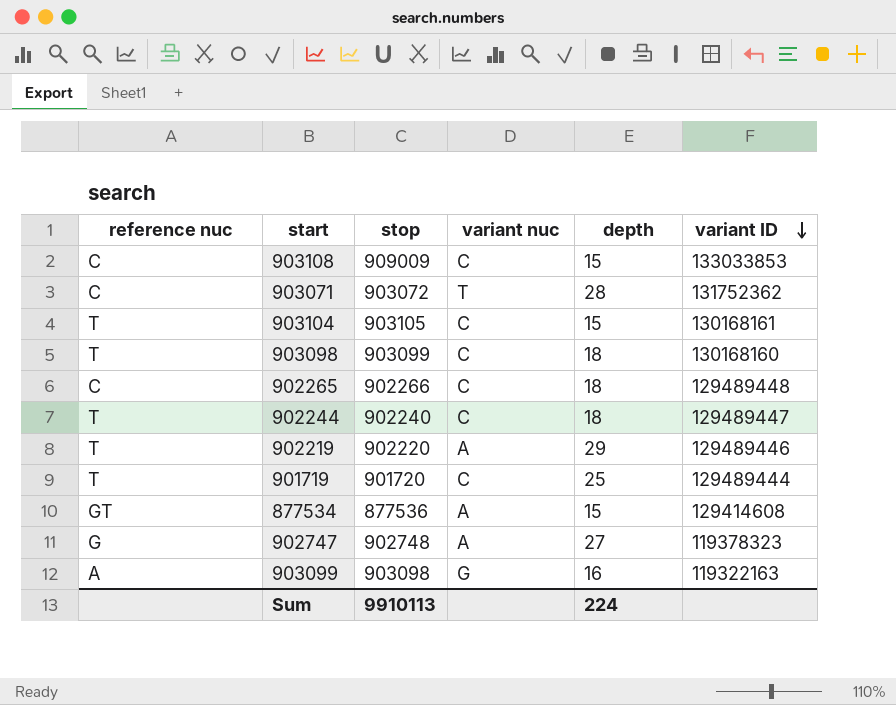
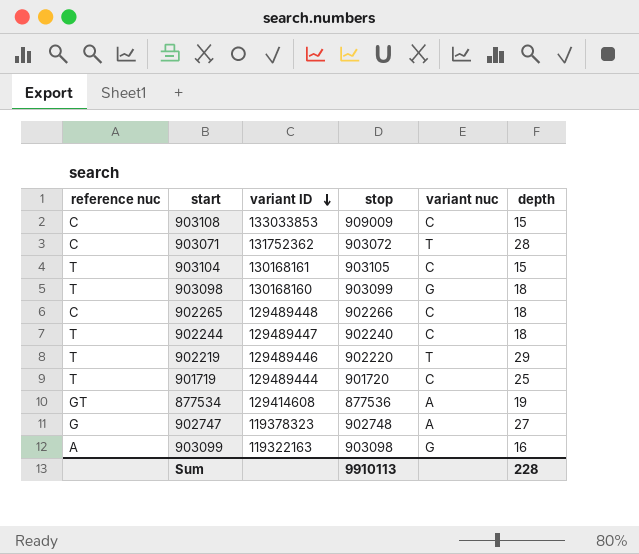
column variant ID | position: 6 -> 3
903098 | variant nuc: C -> G
902219 | variant nuc: A -> T
877534 | depth: 15 -> 19
Sum | depth: 224 -> 228

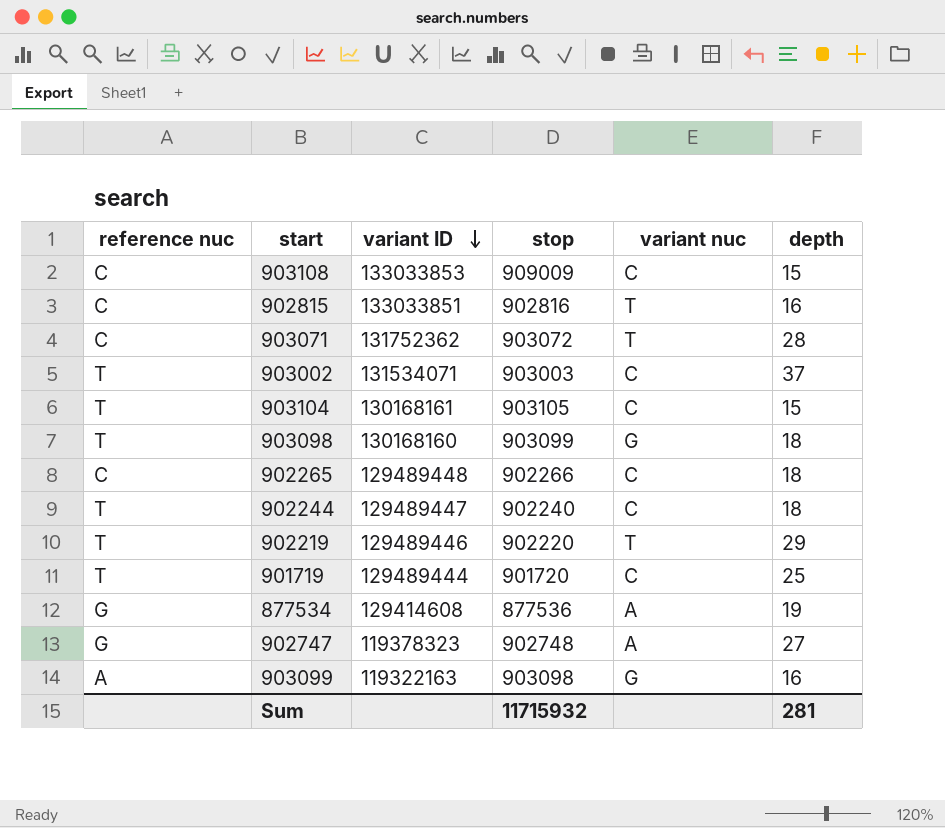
row 902815: none -> C | 133033851 | 902816 | T | 16
row 903002: none -> T | 131534071 | 903003 | C | 37
877534 | reference nuc: GT -> G
Sum | stop: 9910113 -> 11715932
Sum | depth: 228 -> 281

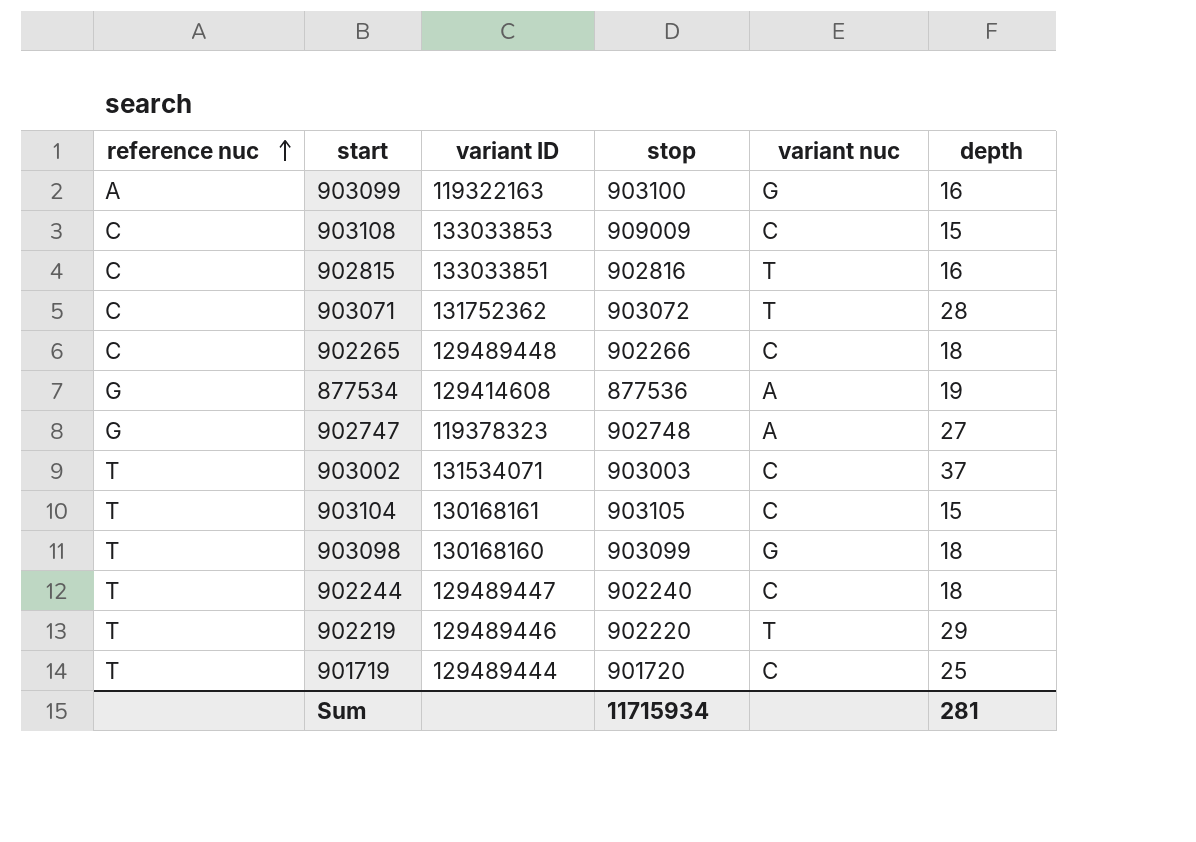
row order: variant ID descending -> reference nuc ascending
903099 | stop: 903098 -> 903100
Sum | stop: 11715932 -> 11715934

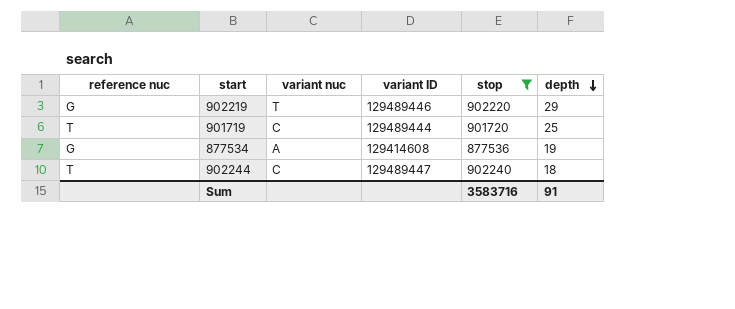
filter: none -> stop <= 902240
row order: reference nuc ascending -> depth descending
column variant nuc | position: 5 -> 3
902219 | reference nuc: T -> G
Sum | stop: 11715934 -> 3583716
Sum | depth: 281 -> 91

